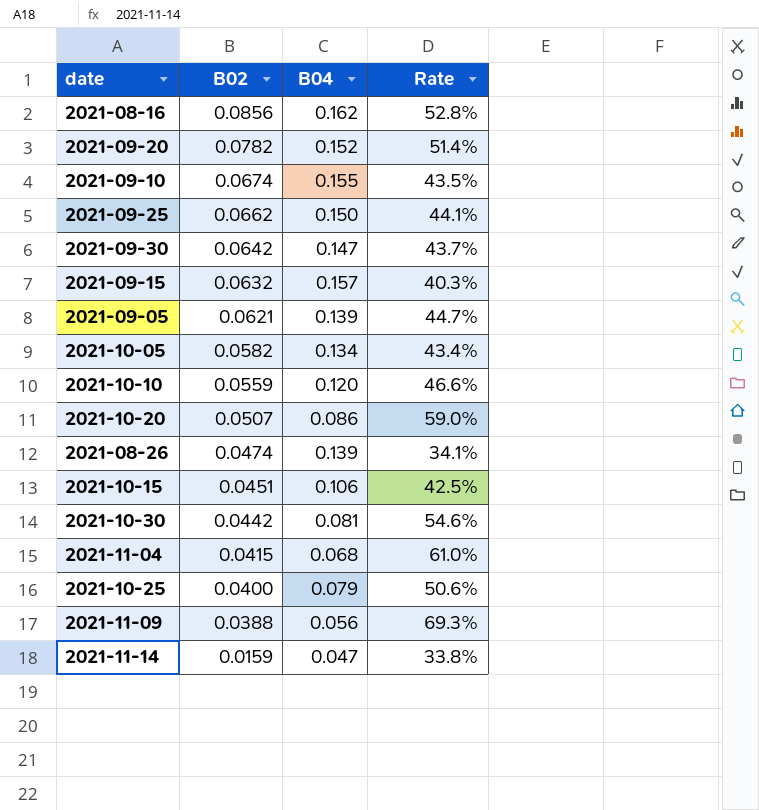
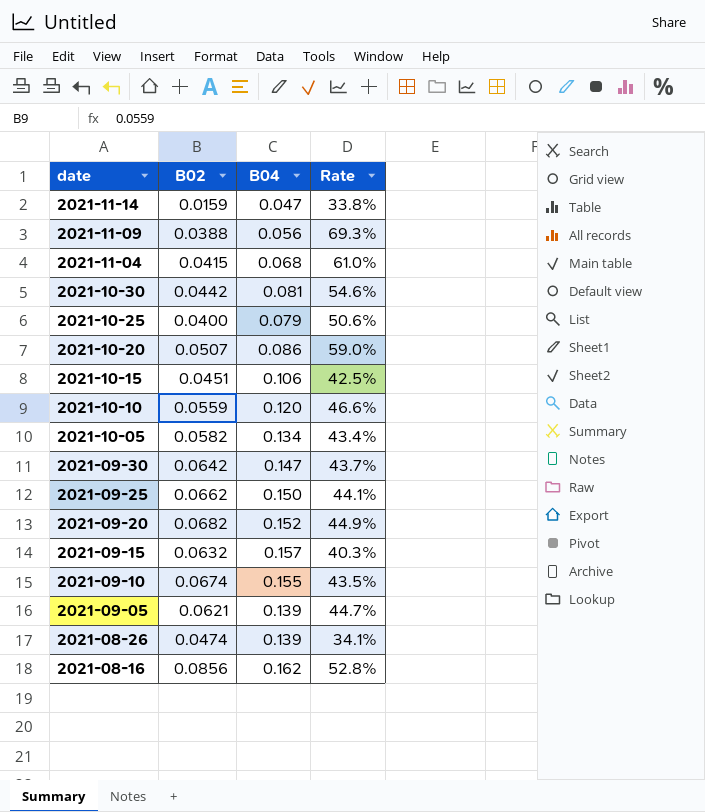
row order: B02 descending -> date descending
2021-09-20 | B02: 0.0782 -> 0.0682
2021-09-20 | Rate: 51.4% -> 44.9%

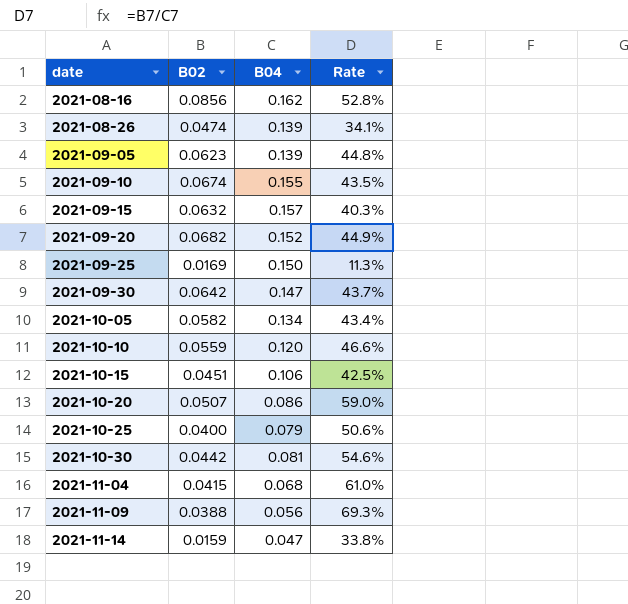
row order: date descending -> date ascending
2021-09-05 | B02: 0.0621 -> 0.0623
2021-09-05 | Rate: 44.7% -> 44.8%
2021-09-25 | B02: 0.0662 -> 0.0169
2021-09-25 | Rate: 44.1% -> 11.3%

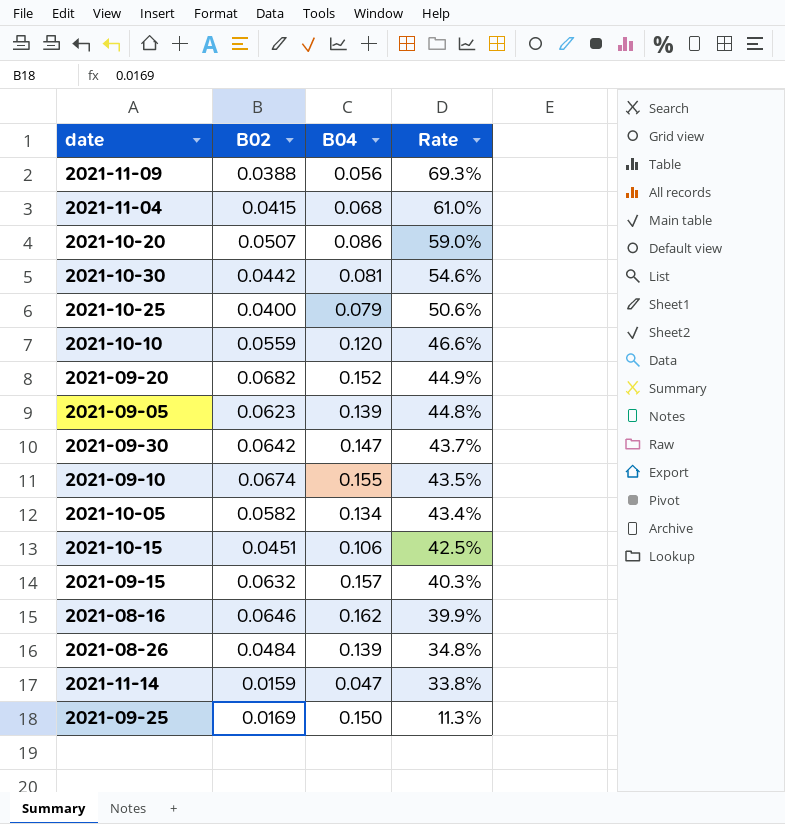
row order: date ascending -> Rate descending
2021-08-16 | B02: 0.0856 -> 0.0646
2021-08-16 | Rate: 52.8% -> 39.9%
2021-08-26 | B02: 0.0474 -> 0.0484
2021-08-26 | Rate: 34.1% -> 34.8%

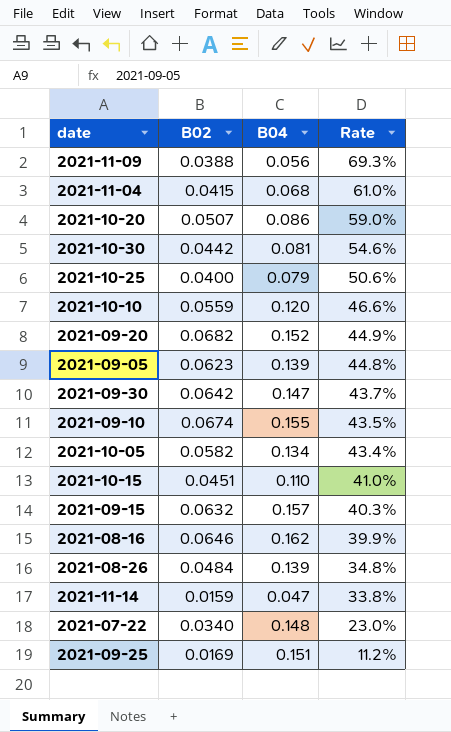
2021-10-15 | B04: 0.106 -> 0.110
2021-10-15 | Rate: 42.5% -> 41.0%
row 2021-07-22: none -> 0.0340 | 0.148 | 23.0%
2021-09-25 | B04: 0.150 -> 0.151
2021-09-25 | Rate: 11.3% -> 11.2%

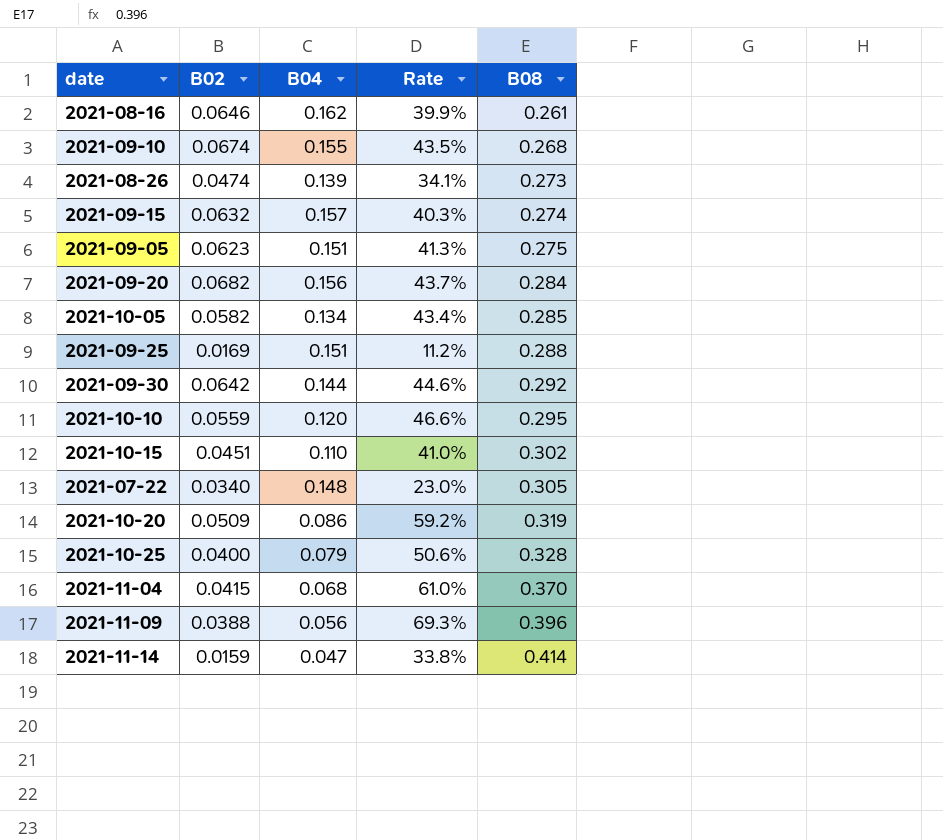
row order: Rate descending -> B08 ascending
column B08 | position: none -> 5
row 2021-10-30: 0.0442 | 0.081 | 54.6% -> none
2021-08-26 | B02: 0.0484 -> 0.0474
2021-08-26 | Rate: 34.8% -> 34.1%
2021-09-05 | B04: 0.139 -> 0.151
2021-09-05 | Rate: 44.8% -> 41.3%
2021-09-20 | B04: 0.152 -> 0.156
2021-09-20 | Rate: 44.9% -> 43.7%
2021-09-30 | B04: 0.147 -> 0.144
2021-09-30 | Rate: 43.7% -> 44.6%
2021-10-20 | B02: 0.0507 -> 0.0509
2021-10-20 | Rate: 59.0% -> 59.2%

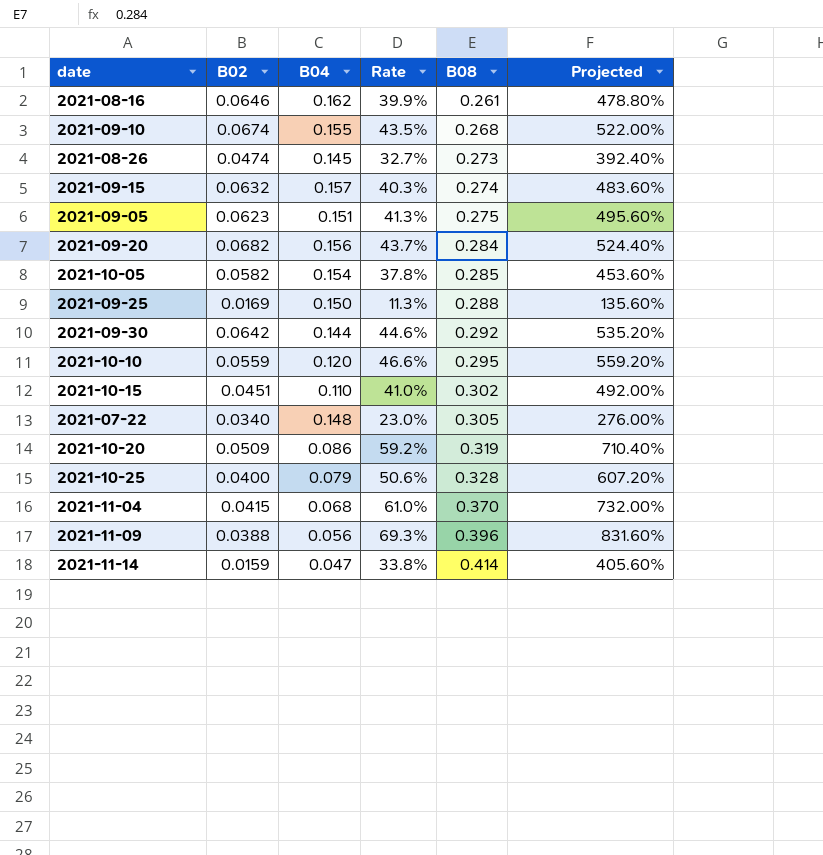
column Projected | formula: none -> [Rate] * 12
2021-08-26 | B04: 0.139 -> 0.145
2021-08-26 | Rate: 34.1% -> 32.7%
2021-10-05 | B04: 0.134 -> 0.154
2021-10-05 | Rate: 43.4% -> 37.8%
2021-09-25 | B04: 0.151 -> 0.150
2021-09-25 | Rate: 11.2% -> 11.3%

